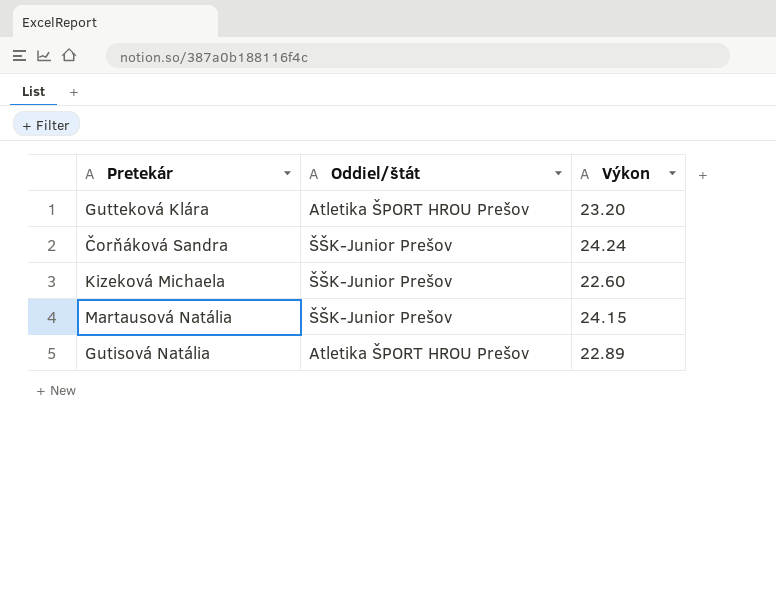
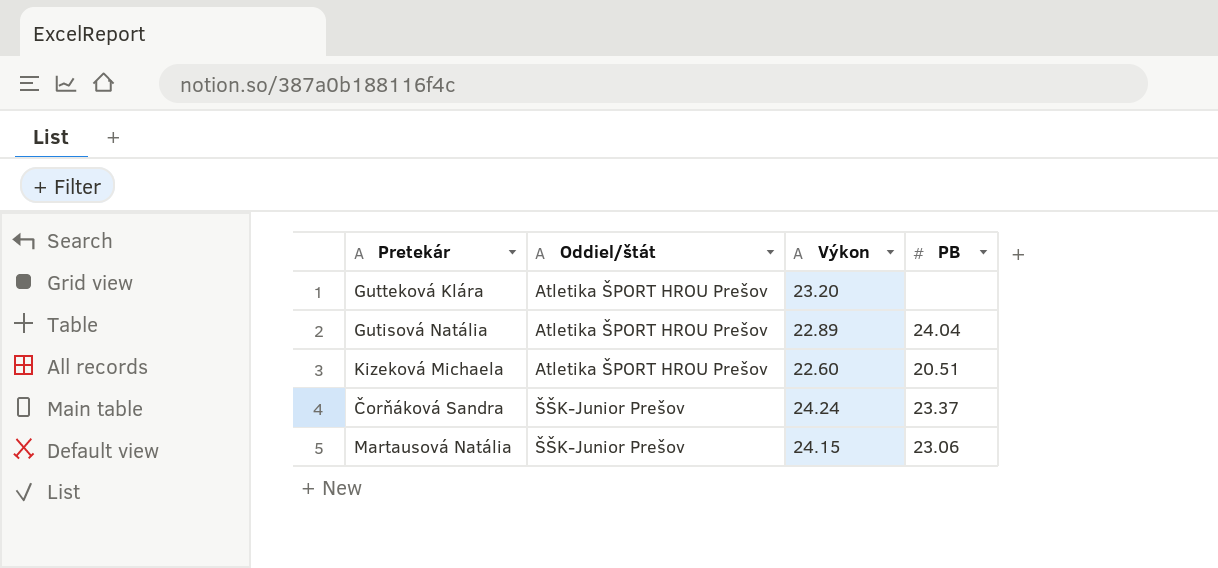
row order: none -> Oddiel/štát ascending
column PB | position: none -> 4
Kizeková Michaela | Oddiel/štát: ŠŠK-Junior Prešov -> Atletika ŠPORT HROU Prešov

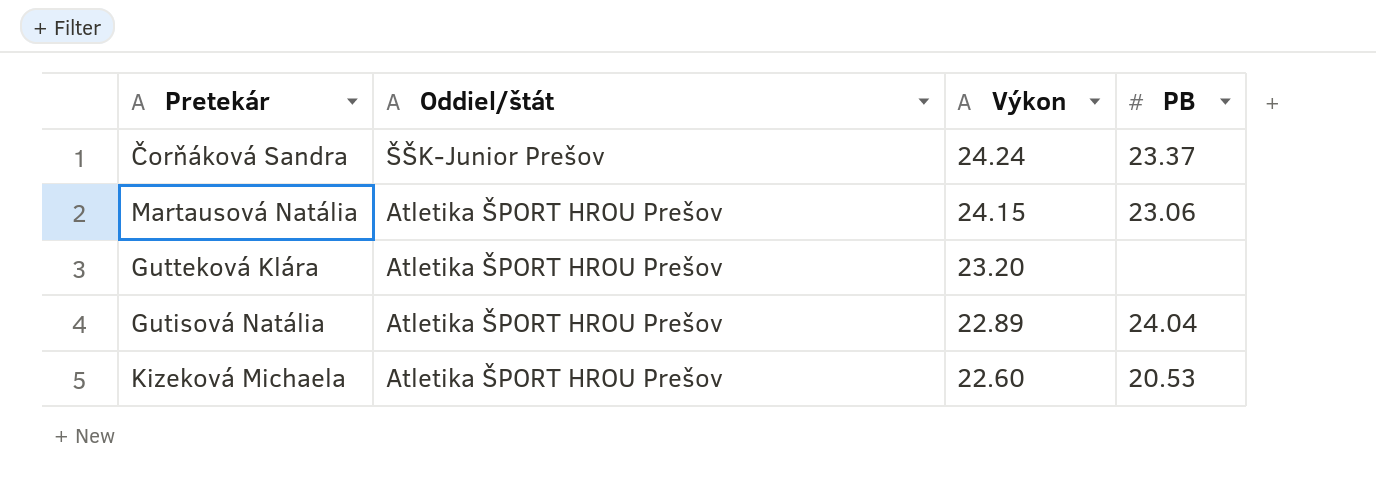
row order: Oddiel/štát ascending -> Oddiel/štát descending
Martausová Natália | Oddiel/štát: ŠŠK-Junior Prešov -> Atletika ŠPORT HROU Prešov
Kizeková Michaela | PB: 20.51 -> 20.53

